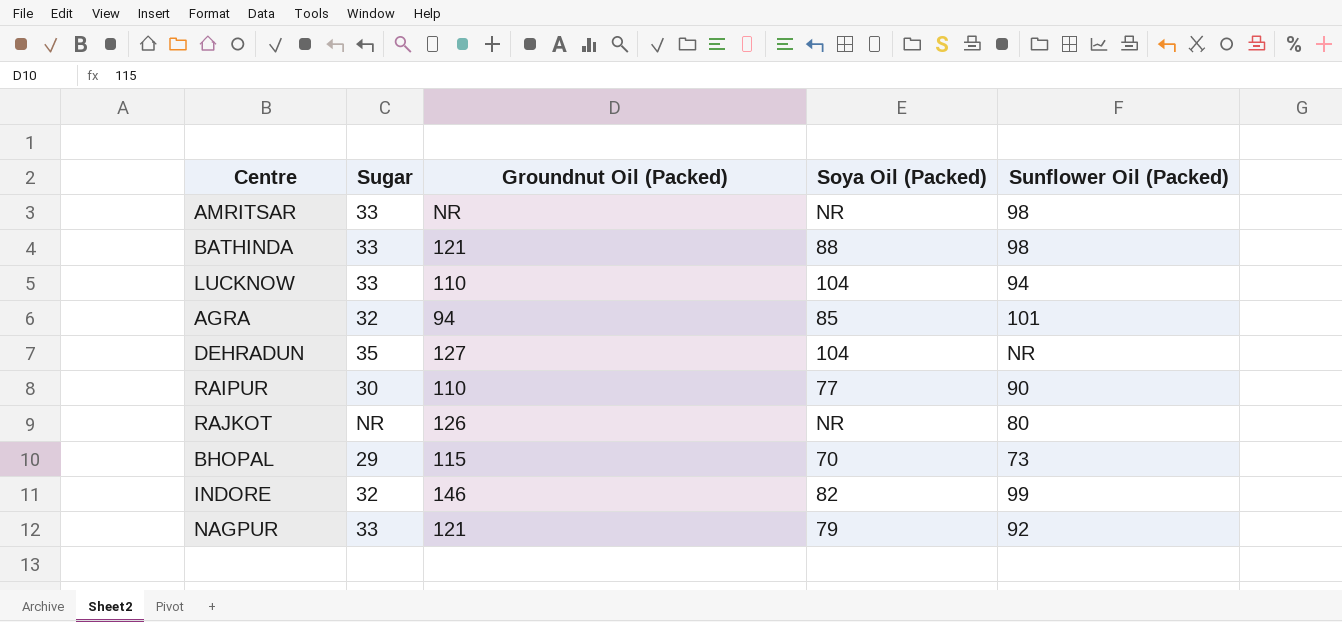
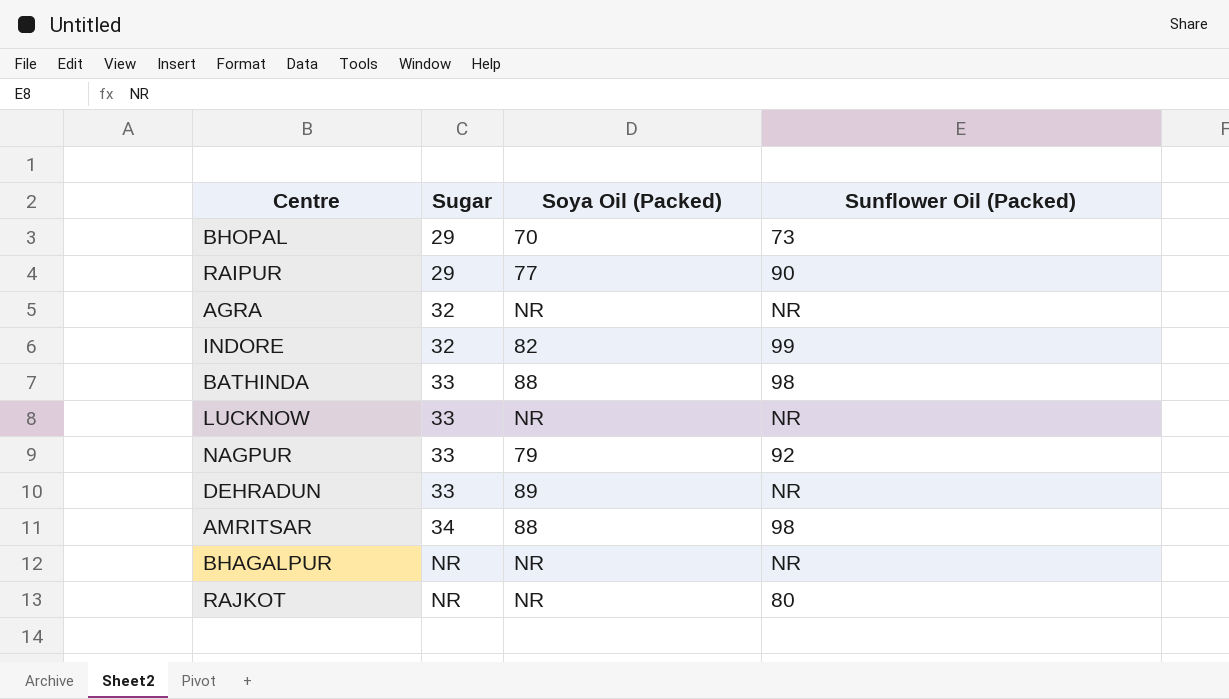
row order: none -> Sugar ascending
column Groundnut Oil (Packed) | position: 3 -> none
RAIPUR | Sugar: 30 -> 29
AGRA | Soya Oil (Packed): 85 -> NR
AGRA | Sunflower Oil (Packed): 101 -> NR
LUCKNOW | Soya Oil (Packed): 104 -> NR
LUCKNOW | Sunflower Oil (Packed): 94 -> NR
DEHRADUN | Sugar: 35 -> 33
DEHRADUN | Soya Oil (Packed): 104 -> 89
AMRITSAR | Sugar: 33 -> 34
AMRITSAR | Soya Oil (Packed): NR -> 88
row BHAGALPUR: none -> NR | NR | NR

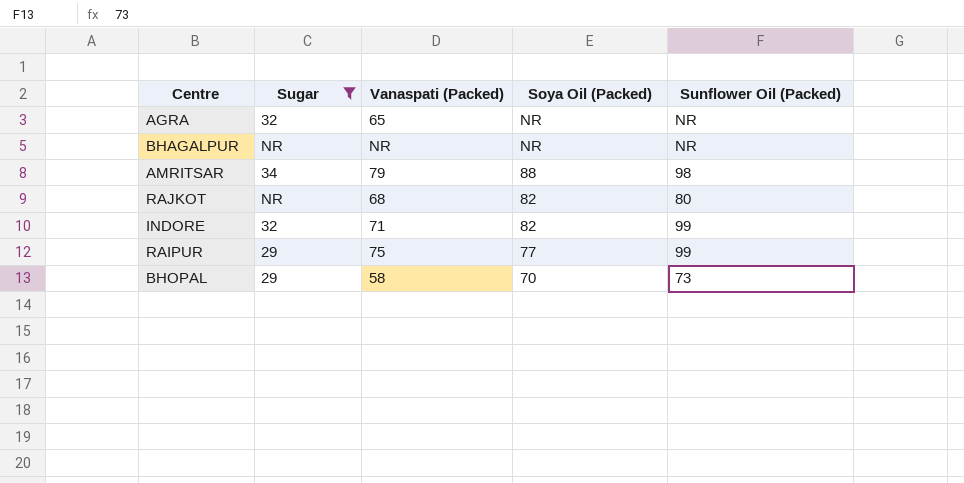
filter: none -> Sugar != 33
row order: Sugar ascending -> Soya Oil (Packed) descending
column Vanaspati (Packed) | position: none -> 3
RAJKOT | Soya Oil (Packed): NR -> 82
RAIPUR | Sunflower Oil (Packed): 90 -> 99

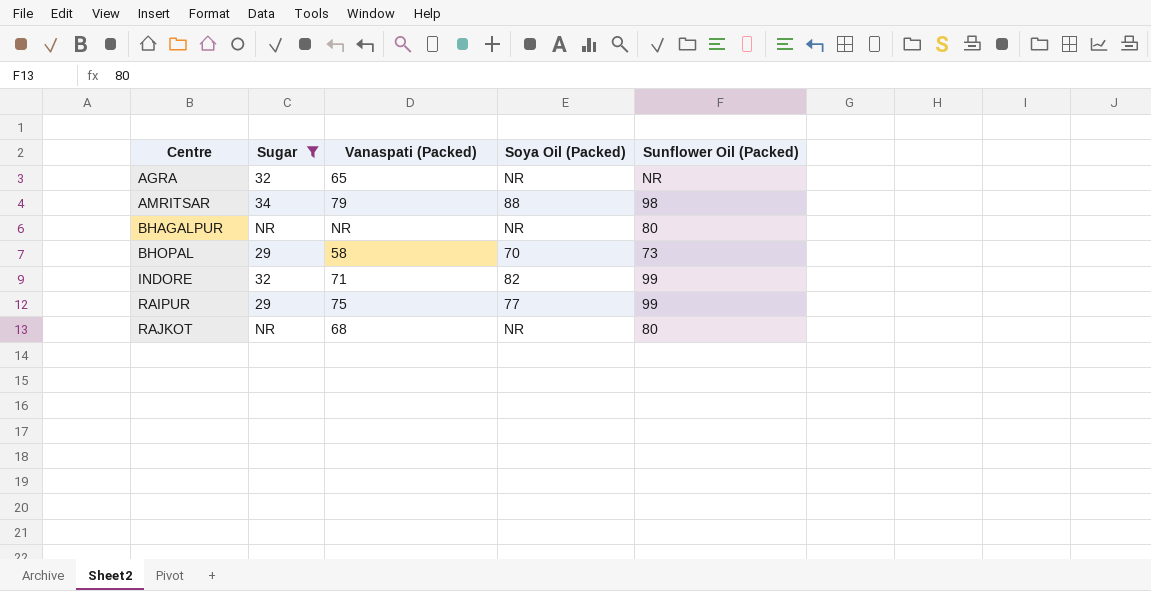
row order: Soya Oil (Packed) descending -> Centre ascending
BHAGALPUR | Sunflower Oil (Packed): NR -> 80
RAJKOT | Soya Oil (Packed): 82 -> NR

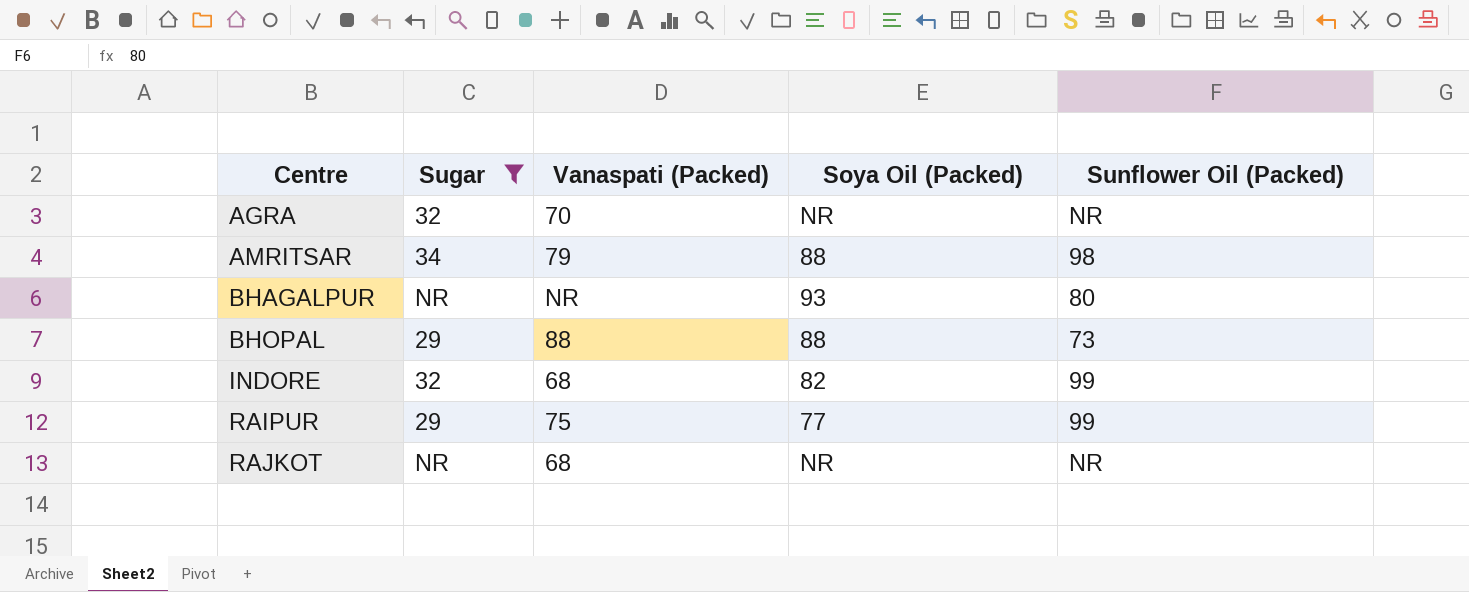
AGRA | Vanaspati (Packed): 65 -> 70
BHAGALPUR | Soya Oil (Packed): NR -> 93
BHOPAL | Vanaspati (Packed): 58 -> 88
BHOPAL | Soya Oil (Packed): 70 -> 88
INDORE | Vanaspati (Packed): 71 -> 68
RAJKOT | Sunflower Oil (Packed): 80 -> NR

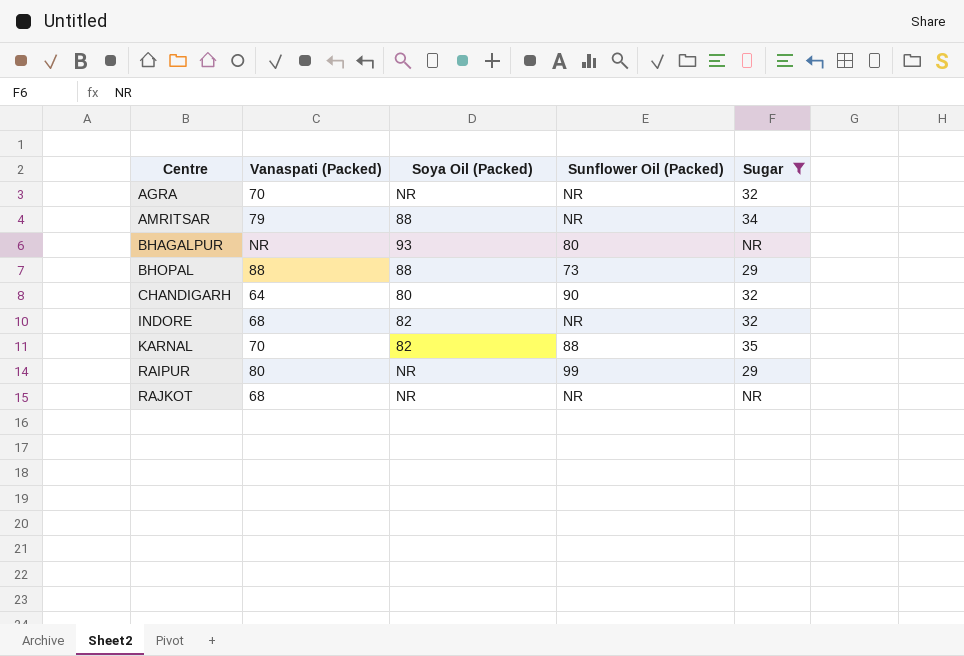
column Sugar | position: 2 -> 5
AMRITSAR | Sunflower Oil (Packed): 98 -> NR
row CHANDIGARH: none -> 64 | 80 | 90 | 32
INDORE | Sunflower Oil (Packed): 99 -> NR
row KARNAL: none -> 70 | 82 | 88 | 35
RAIPUR | Vanaspati (Packed): 75 -> 80
RAIPUR | Soya Oil (Packed): 77 -> NR

